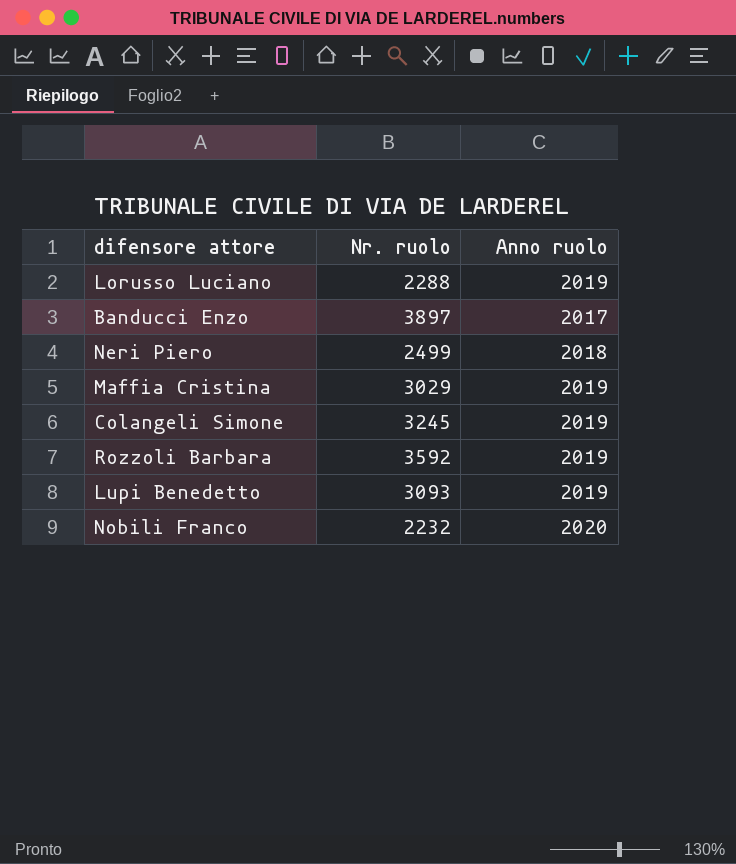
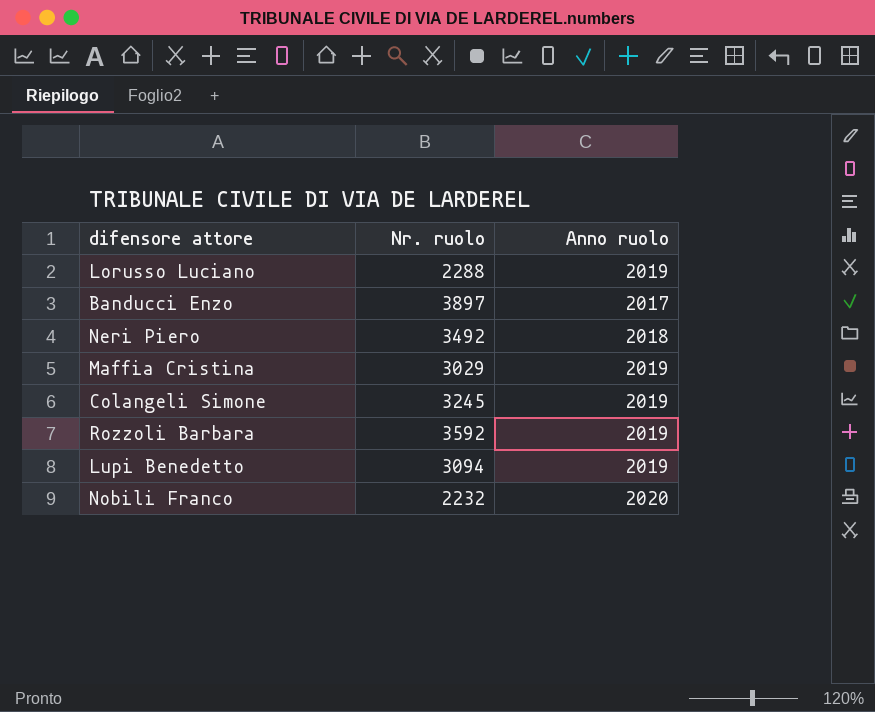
Neri Piero | Nr. ruolo: 2499 -> 3492
Lupi Benedetto | Nr. ruolo: 3093 -> 3094

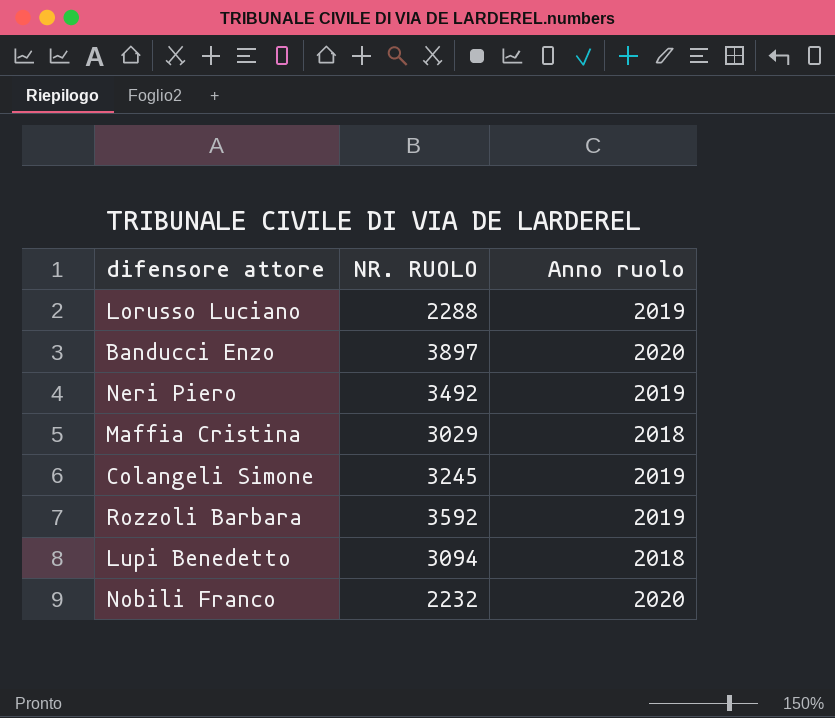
column name: Nr. ruolo -> NR. RUOLO
Banducci Enzo | Anno ruolo: 2017 -> 2020
Neri Piero | Anno ruolo: 2018 -> 2019
Maffia Cristina | Anno ruolo: 2019 -> 2018
Lupi Benedetto | Anno ruolo: 2019 -> 2018

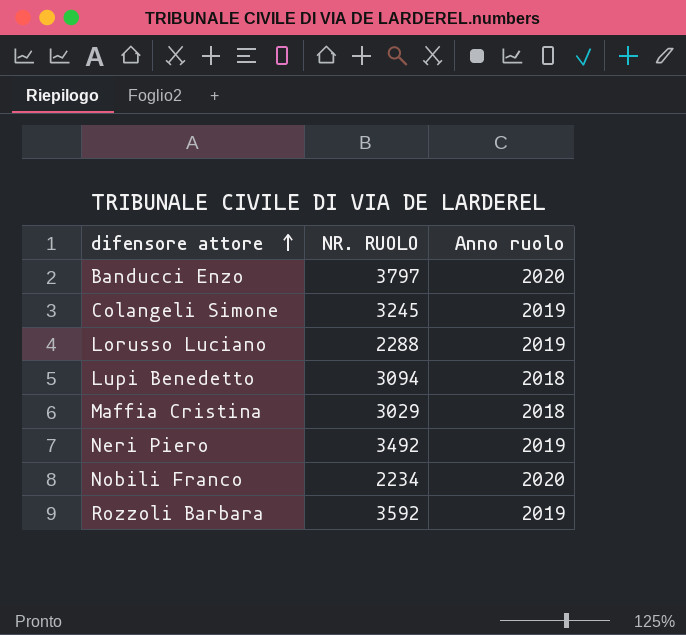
row order: none -> difensore attore ascending
Banducci Enzo | NR. RUOLO: 3897 -> 3797
Nobili Franco | NR. RUOLO: 2232 -> 2234

